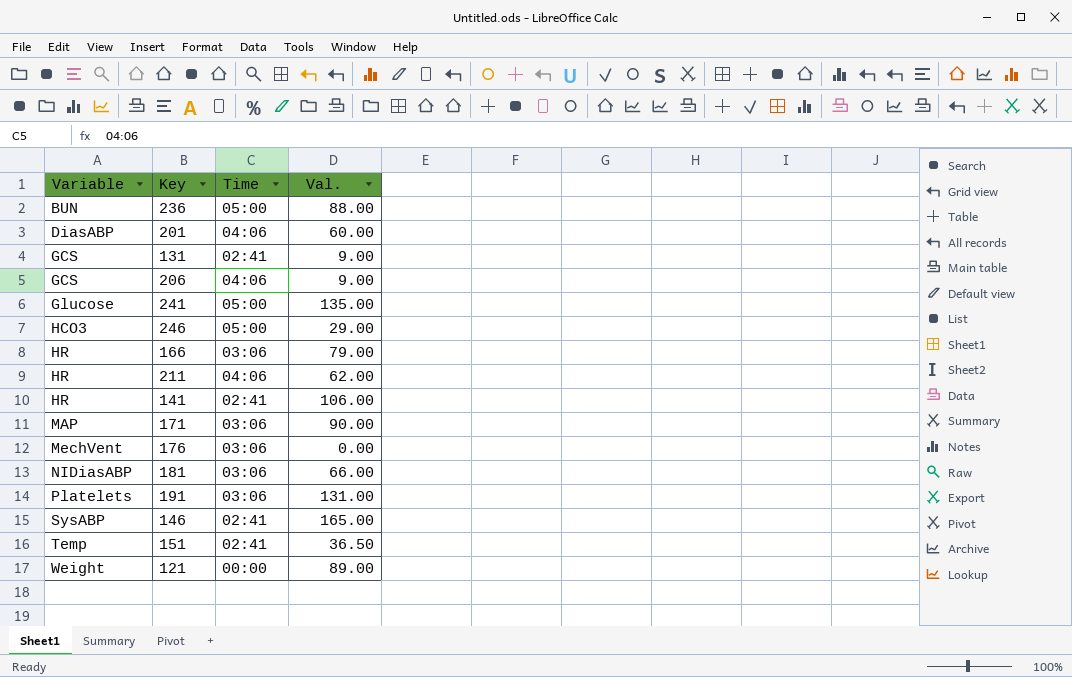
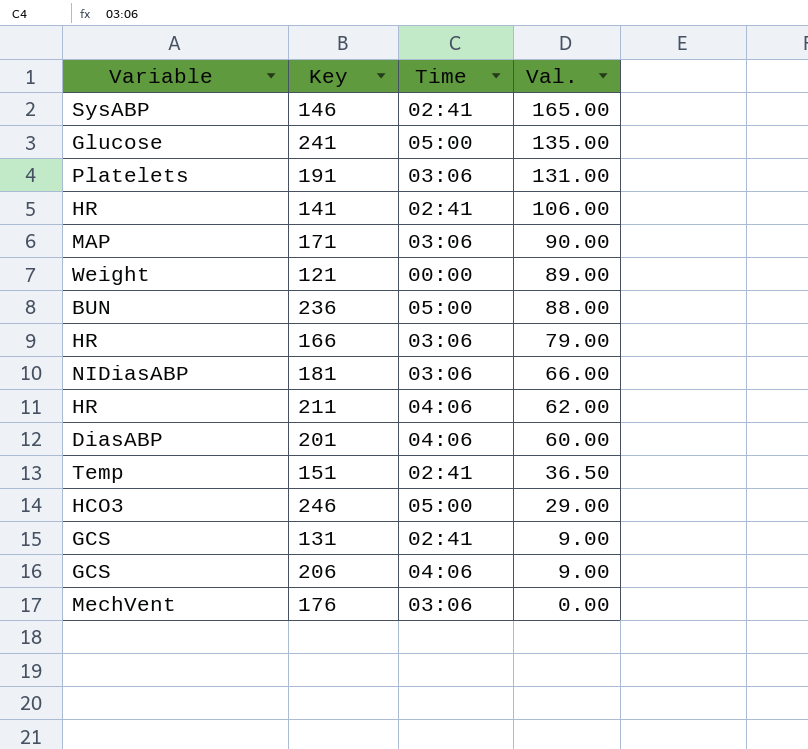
row order: Variable ascending -> Val. descending

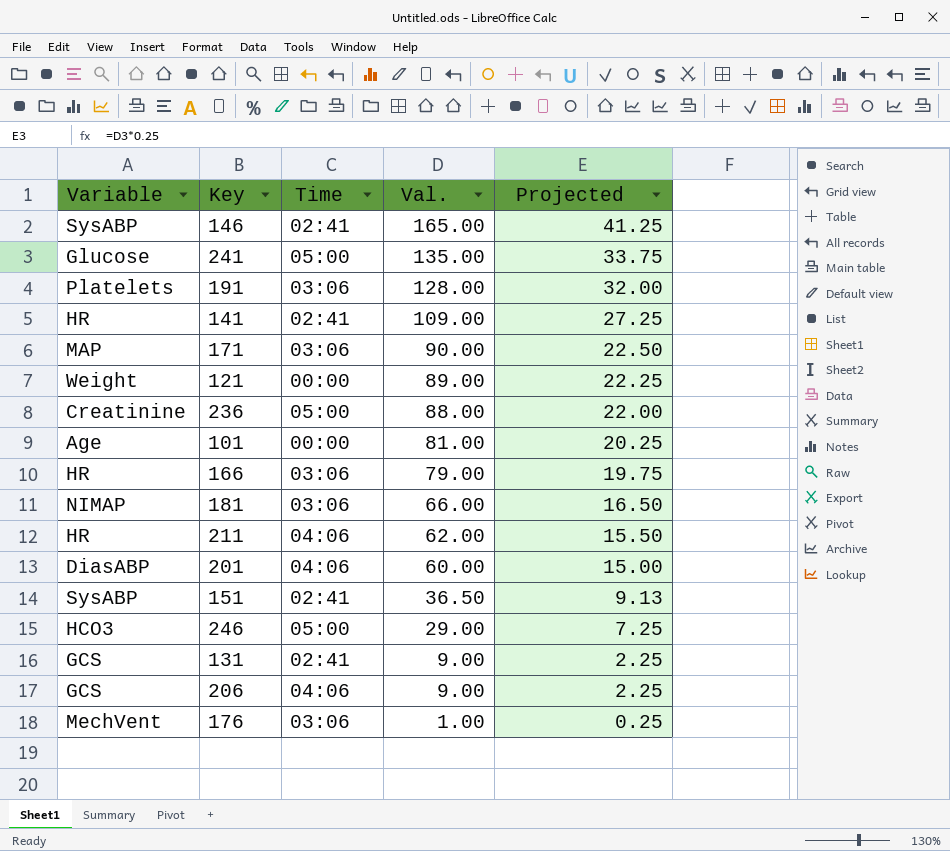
column Projected | formula: none -> [Val.] * 0.25
191 | Val.: 131.00 -> 128.00
141 | Val.: 106.00 -> 109.00
236 | Variable: BUN -> Creatinine
row 101: none -> Age | 00:00 | 81.00 | 20.25
181 | Variable: NIDiasABP -> NIMAP
151 | Variable: Temp -> SysABP
176 | Val.: 0.00 -> 1.00

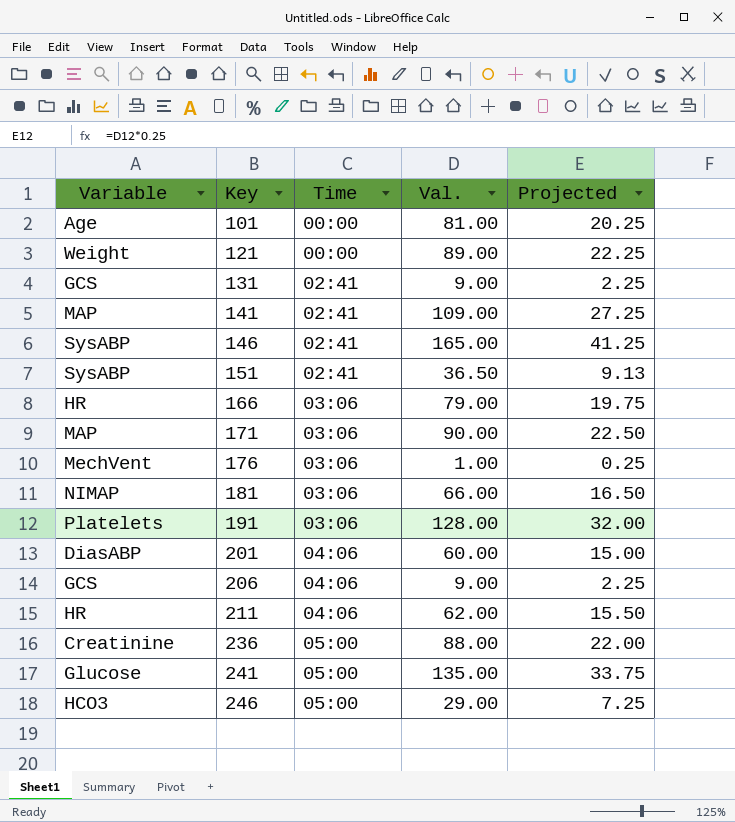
row order: Val. descending -> Key ascending
141 | Variable: HR -> MAP

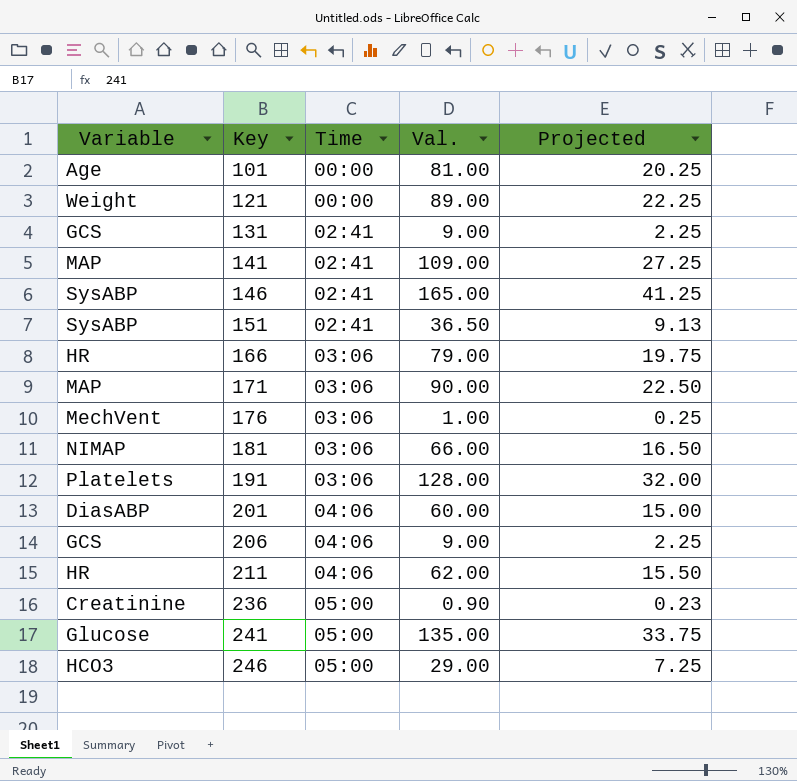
236 | Val.: 88.00 -> 0.90
236 | Projected: 22.00 -> 0.23

